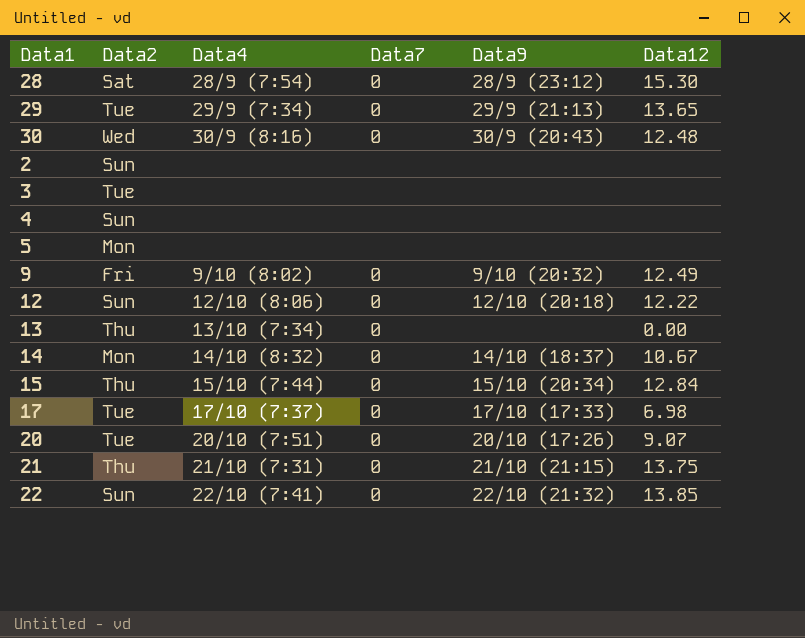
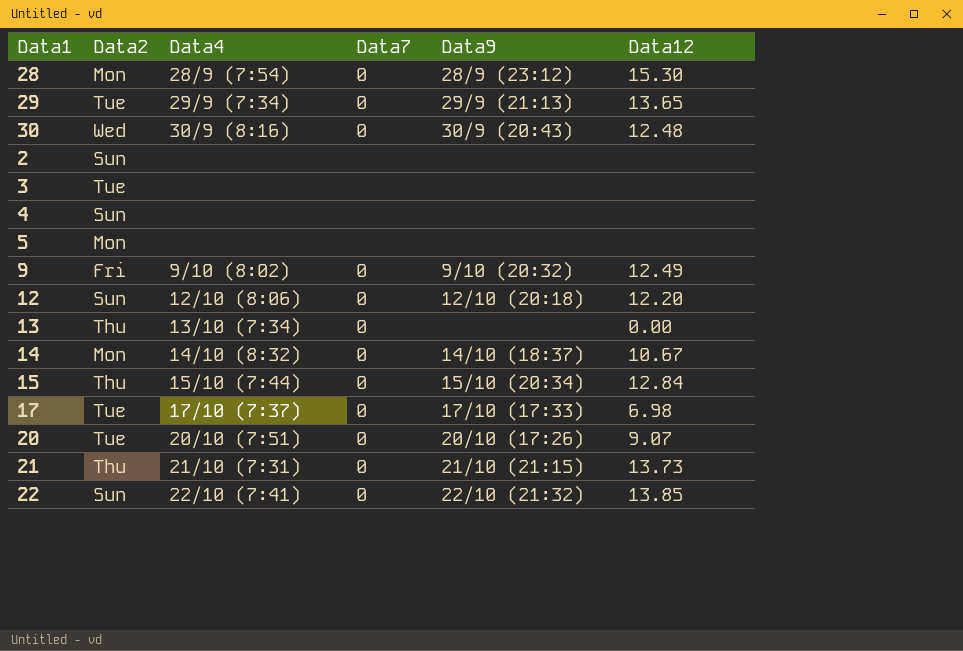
28 | Data2: Sat -> Mon
12 | Data12: 12.22 -> 12.20
21 | Data12: 13.75 -> 13.73

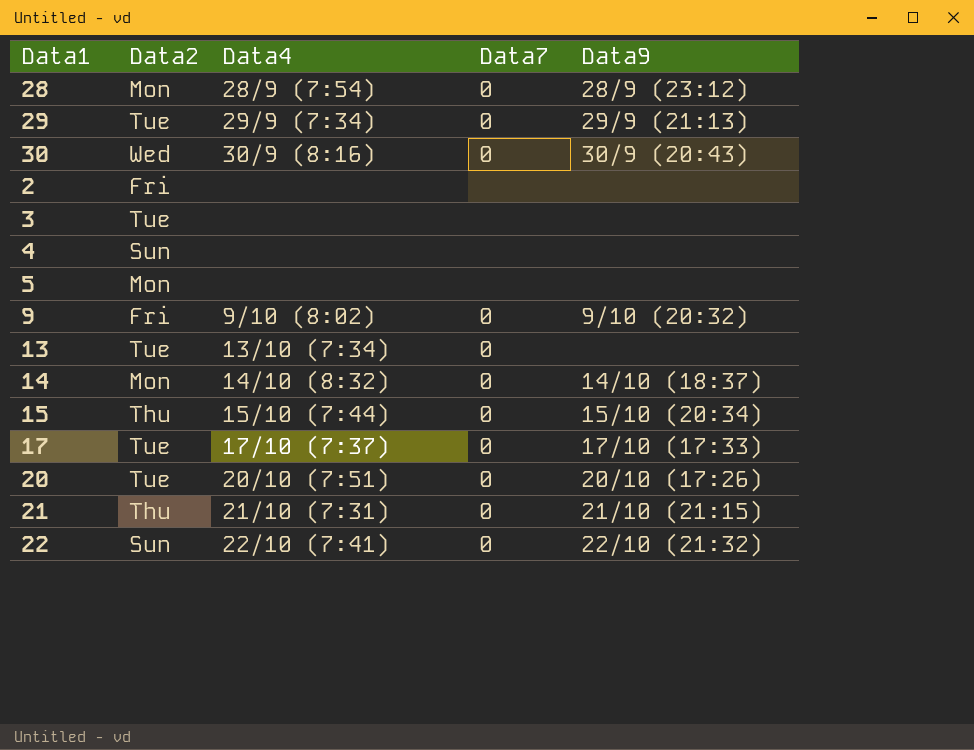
column Data12 | position: 6 -> none
row 12: Sun | 12/10 (8:06) | 0 | 12/10 (20:18) | 12.20 -> none
2 | Data2: Sun -> Fri
13 | Data2: Thu -> Tue

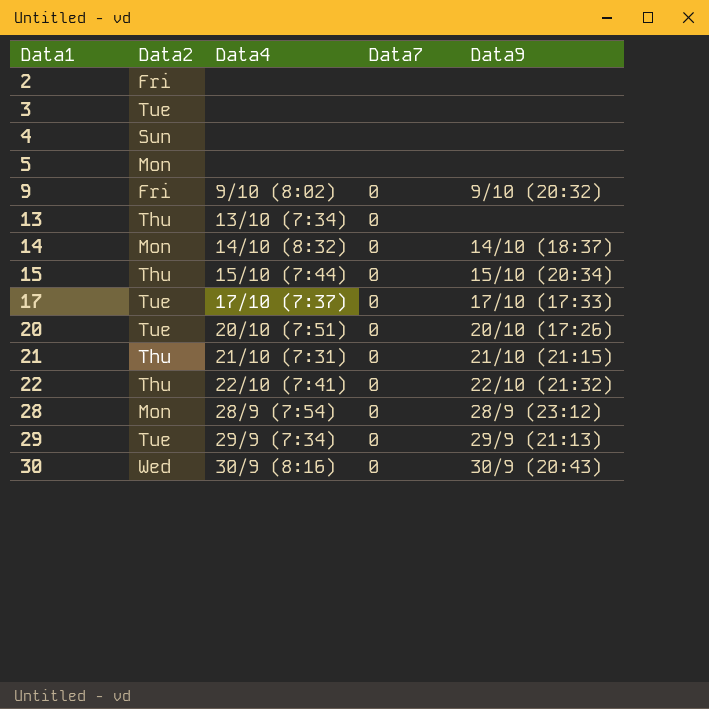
row order: none -> Data1 ascending
13 | Data2: Tue -> Thu
22 | Data2: Sun -> Thu

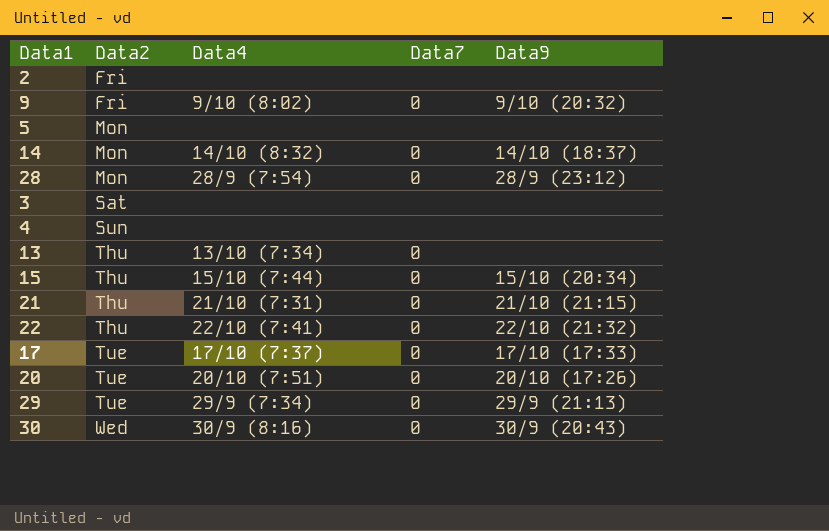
row order: Data1 ascending -> Data2 ascending
3 | Data2: Tue -> Sat

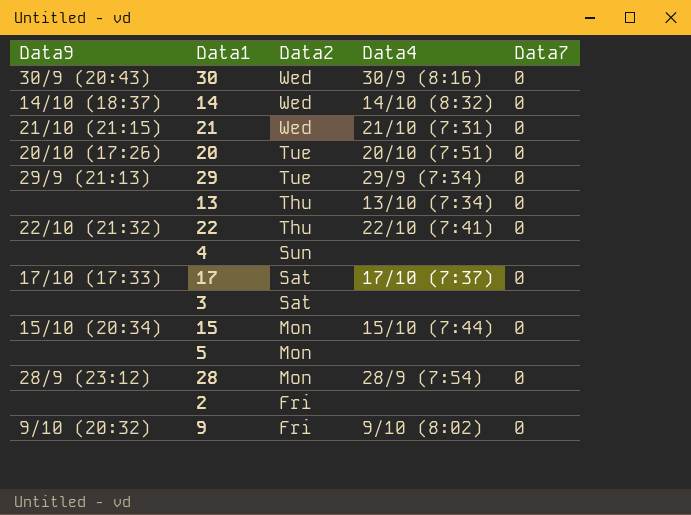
row order: Data2 ascending -> Data2 descending
column Data9 | position: 5 -> 1
14 | Data2: Mon -> Wed
21 | Data2: Thu -> Wed
17 | Data2: Tue -> Sat
15 | Data2: Thu -> Mon

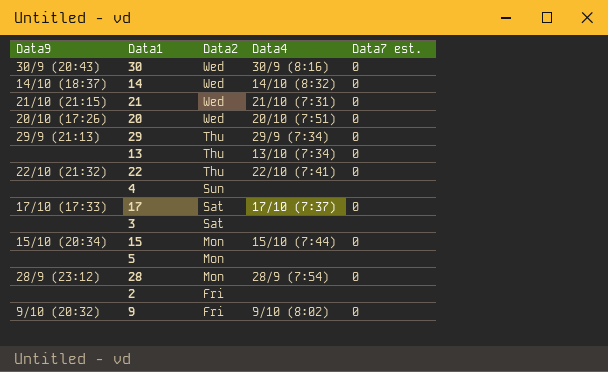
column name: Data7 -> Data7 est.
20 | Data2: Tue -> Wed
29 | Data2: Tue -> Thu

